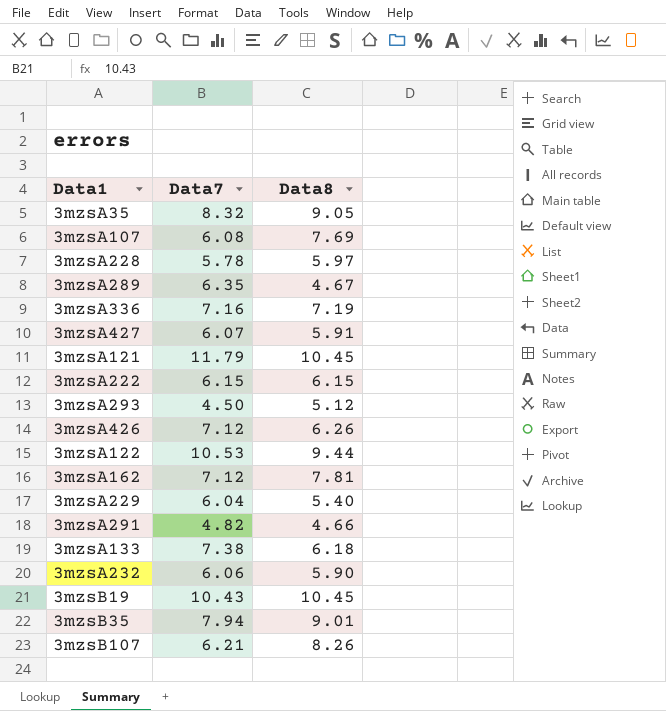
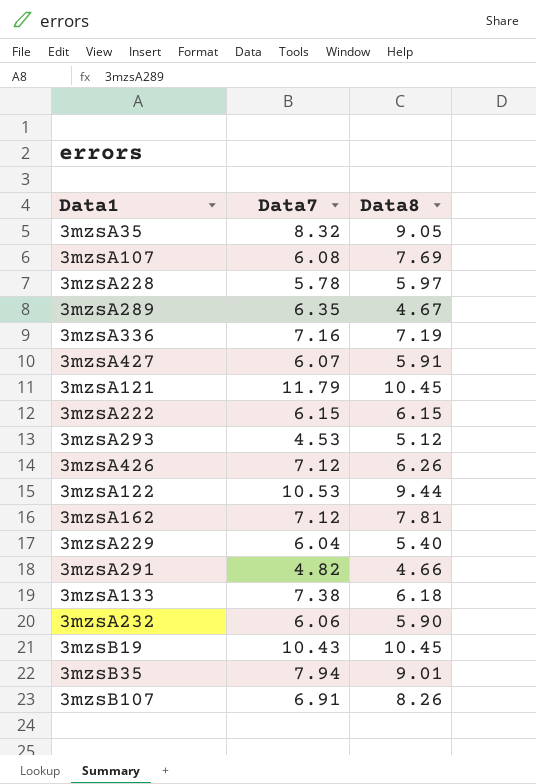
3mzsA293 | Data7: 4.50 -> 4.53
3mzsB107 | Data7: 6.21 -> 6.91

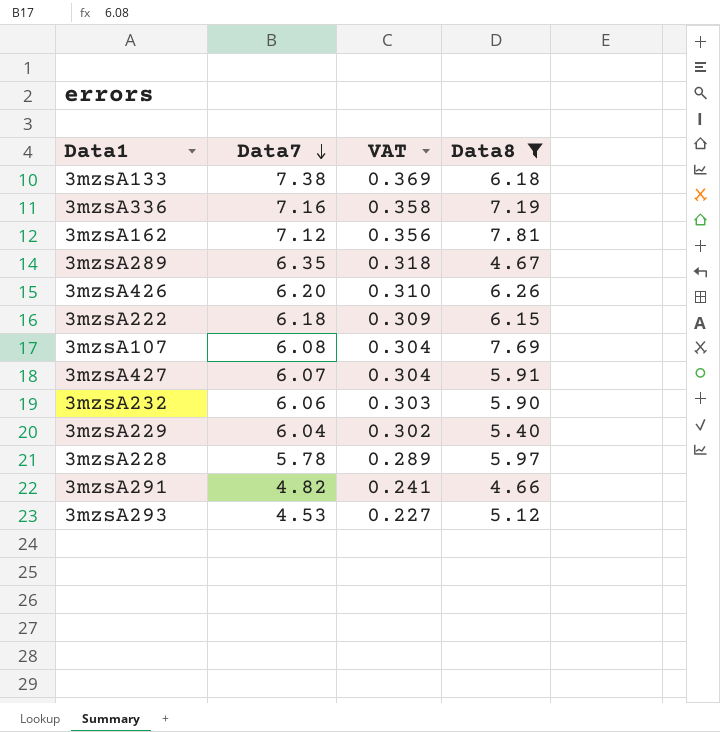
filter: none -> Data8 <= 7.81
row order: none -> Data7 descending
column VAT | formula: none -> [Data7] * 0.05
3mzsA426 | Data7: 7.12 -> 6.20
3mzsA222 | Data7: 6.15 -> 6.18

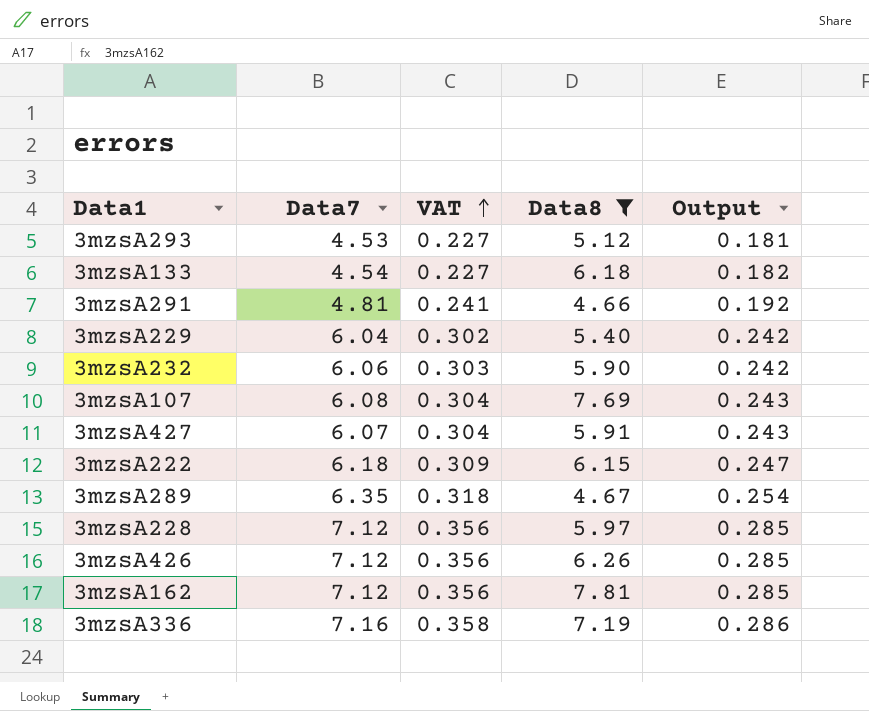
row order: Data7 descending -> VAT ascending
column Output | formula: none -> [Data7] * 0.04
3mzsA133 | Data7: 7.38 -> 4.54
3mzsA133 | VAT: 0.369 -> 0.227
3mzsA291 | Data7: 4.82 -> 4.81
3mzsA228 | Data7: 5.78 -> 7.12
3mzsA228 | VAT: 0.289 -> 0.356
3mzsA426 | Data7: 6.20 -> 7.12
3mzsA426 | VAT: 0.310 -> 0.356

